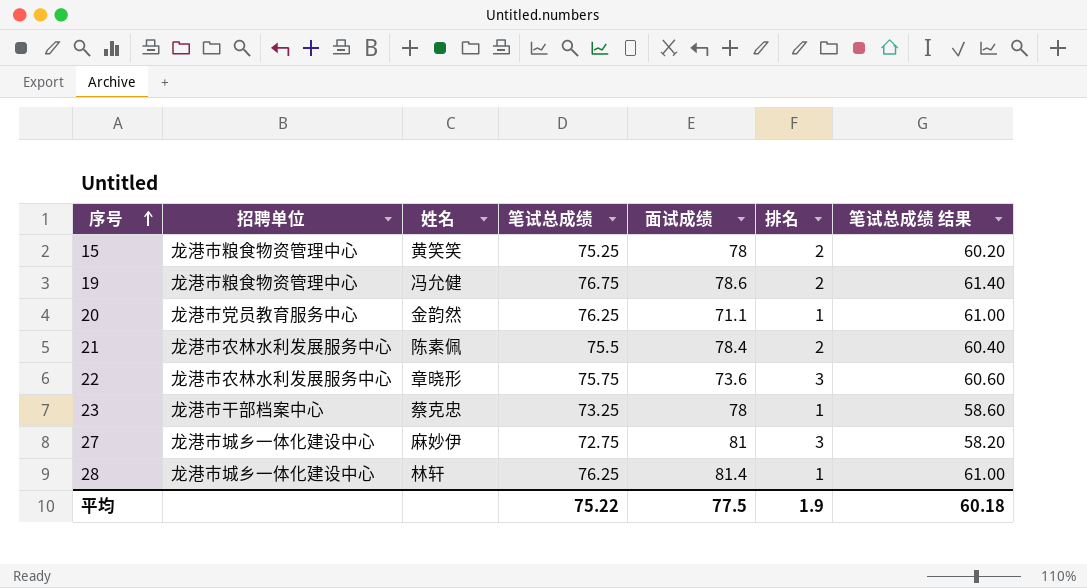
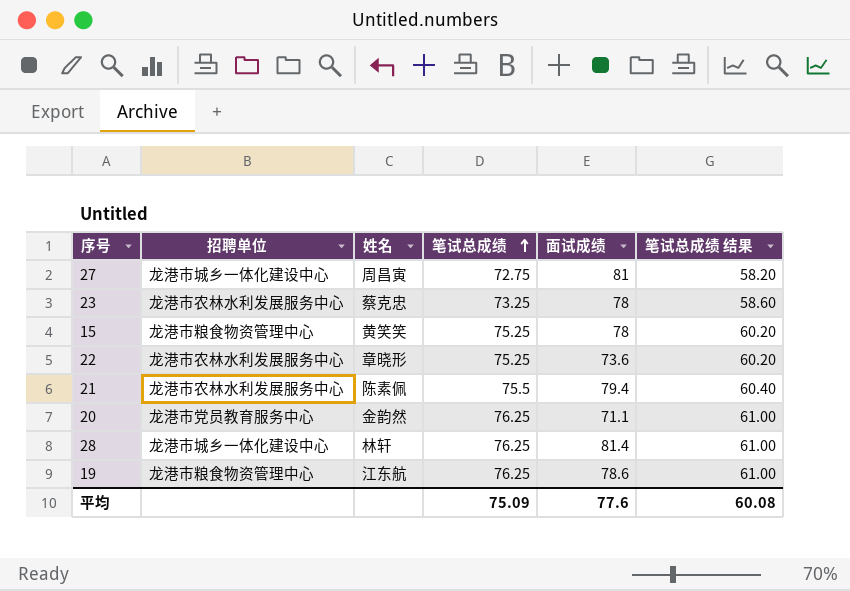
row order: 序号 ascending -> 笔试总成绩 ascending
column 排名 | position: 6 -> none
27 | 姓名: 麻妙伊 -> 周昌寅
23 | 招聘单位: 龙港市干部档案中心 -> 龙港市农林水利发展服务中心
22 | 笔试总成绩: 75.75 -> 75.25
22 | 笔试总成绩 结果: 60.60 -> 60.20
21 | 面试成绩: 78.4 -> 79.4
19 | 姓名: 冯允健 -> 江东航
19 | 笔试总成绩: 76.75 -> 76.25
19 | 笔试总成绩 结果: 61.40 -> 61.00
平均 | 笔试总成绩: 75.22 -> 75.09
平均 | 面试成绩: 77.5 -> 77.6
平均 | 笔试总成绩 结果: 60.18 -> 60.08

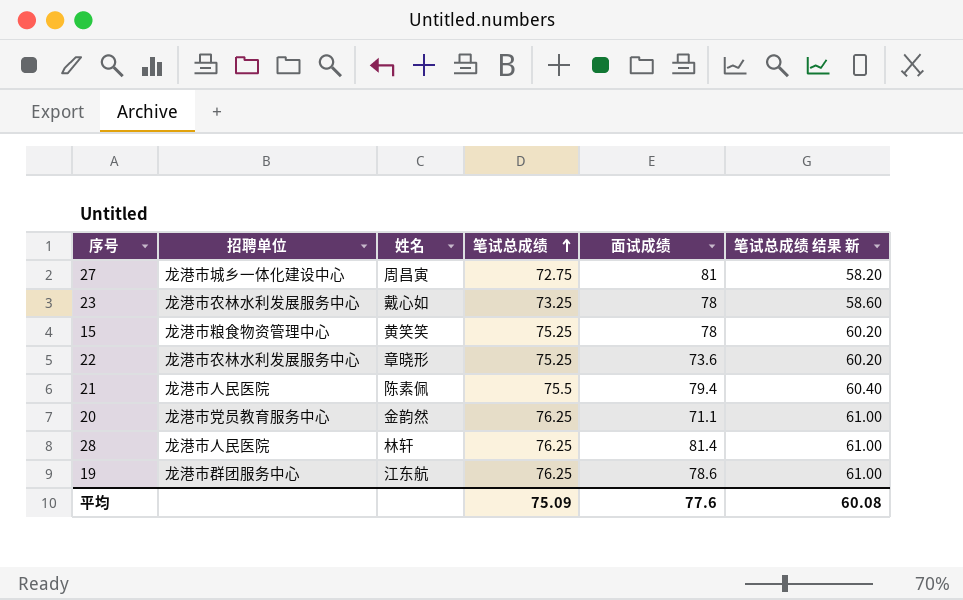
column name: 笔试总成绩 结果 -> 笔试总成绩 结果 新
23 | 姓名: 蔡克忠 -> 戴心如
21 | 招聘单位: 龙港市农林水利发展服务中心 -> 龙港市人民医院
28 | 招聘单位: 龙港市城乡一体化建设中心 -> 龙港市人民医院
19 | 招聘单位: 龙港市粮食物资管理中心 -> 龙港市群团服务中心

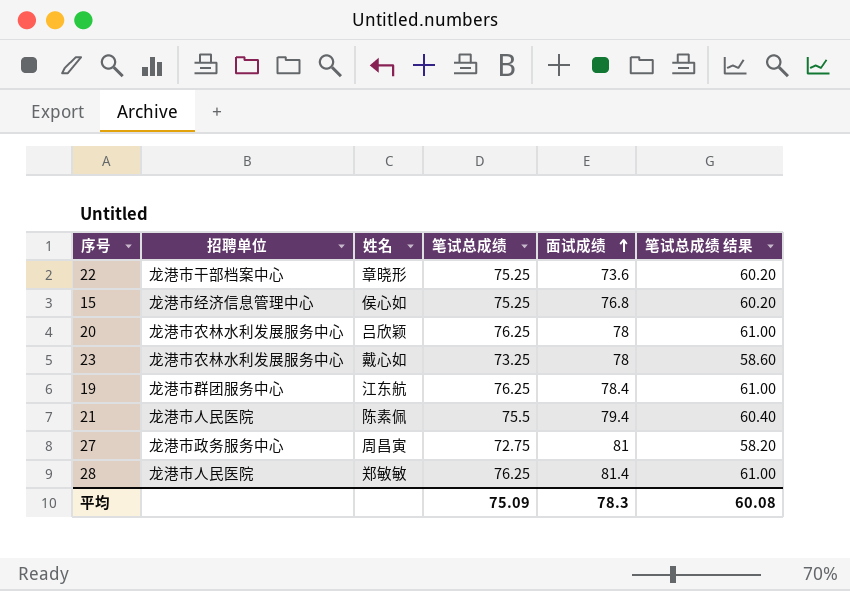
row order: 笔试总成绩 ascending -> 面试成绩 ascending
column name: 笔试总成绩 结果 新 -> 笔试总成绩 结果
22 | 招聘单位: 龙港市农林水利发展服务中心 -> 龙港市干部档案中心
15 | 招聘单位: 龙港市粮食物资管理中心 -> 龙港市经济信息管理中心
15 | 姓名: 黄笑笑 -> 侯心如
15 | 面试成绩: 78 -> 76.8
20 | 招聘单位: 龙港市党员教育服务中心 -> 龙港市农林水利发展服务中心
20 | 姓名: 金韵然 -> 吕欣颖
20 | 面试成绩: 71.1 -> 78
19 | 面试成绩: 78.6 -> 78.4
27 | 招聘单位: 龙港市城乡一体化建设中心 -> 龙港市政务服务中心
28 | 姓名: 林轩 -> 郑敏敏
平均 | 面试成绩: 77.6 -> 78.3

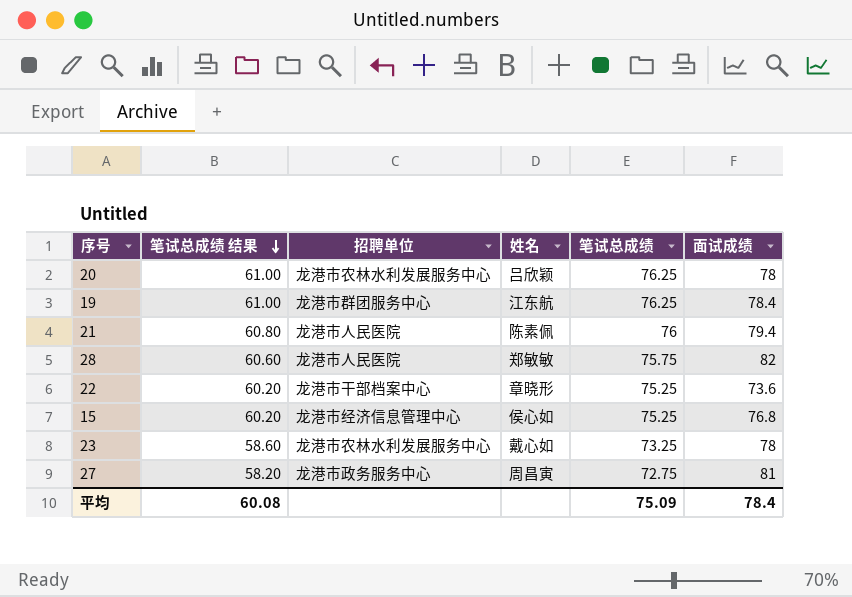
row order: 面试成绩 ascending -> 笔试总成绩 结果 descending
column 笔试总成绩 结果 | position: 6 -> 2
21 | 笔试总成绩 结果: 60.40 -> 60.80
21 | 笔试总成绩: 75.5 -> 76
28 | 笔试总成绩 结果: 61.00 -> 60.60
28 | 笔试总成绩: 76.25 -> 75.75
28 | 面试成绩: 81.4 -> 82
平均 | 面试成绩: 78.3 -> 78.4

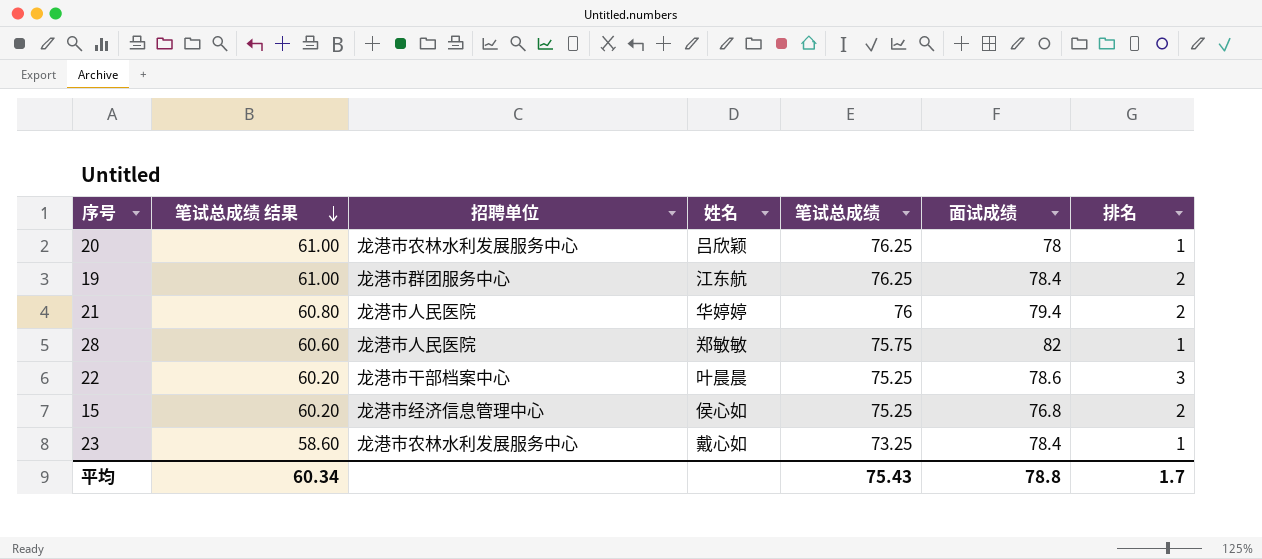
column 排名 | position: none -> 7
row 27: 58.20 | 龙港市政务服务中心 | 周昌寅 | 72.75 | 81 -> none
21 | 姓名: 陈素佩 -> 华婷婷
22 | 姓名: 章晓形 -> 叶晨晨
22 | 面试成绩: 73.6 -> 78.6
23 | 面试成绩: 78 -> 78.4
平均 | 笔试总成绩 结果: 60.08 -> 60.34
平均 | 笔试总成绩: 75.09 -> 75.43
平均 | 面试成绩: 78.4 -> 78.8

